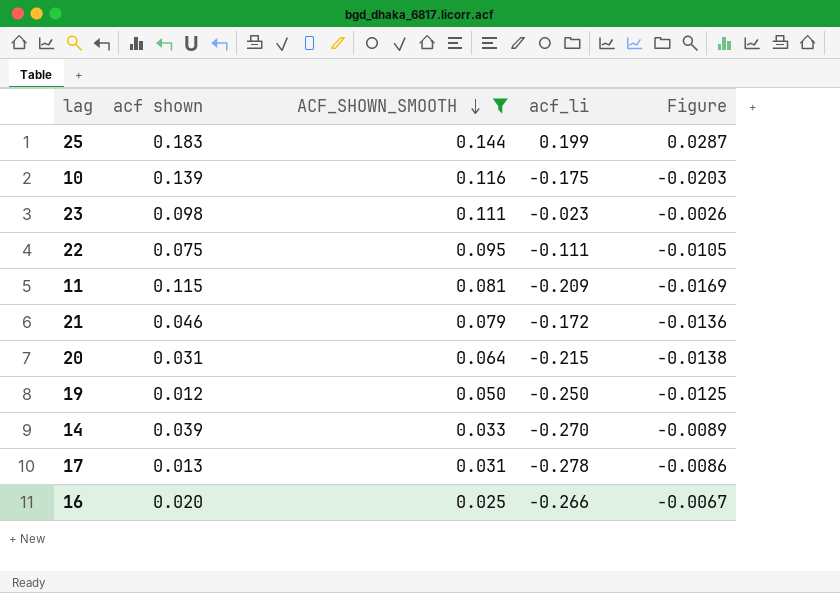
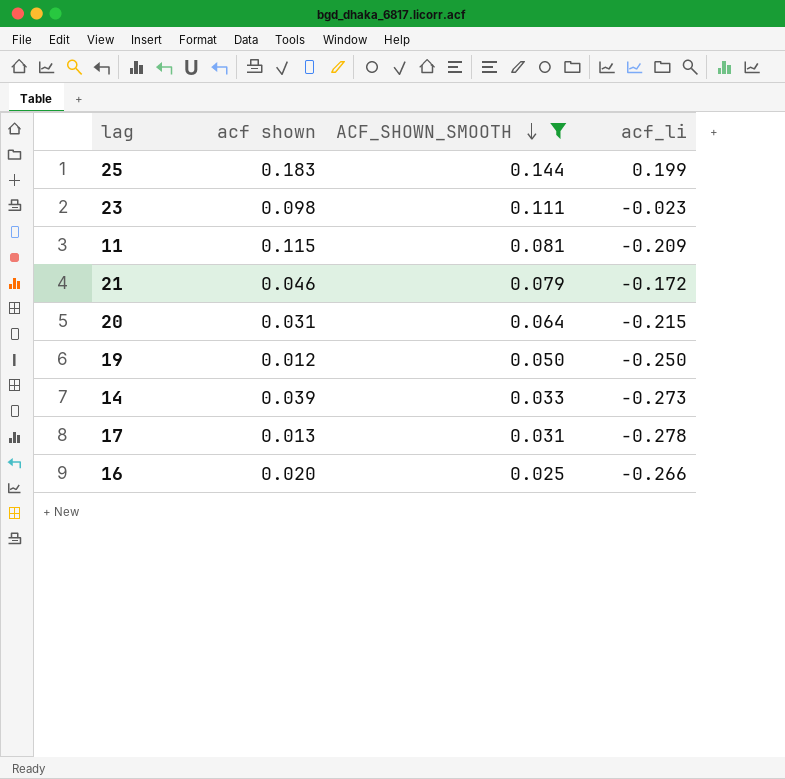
column Figure | formula: [ACF_SHOWN_SMOOTH] * [acf_li] -> none
row 10: 0.139 | 0.116 | -0.175 | -0.0203 -> none
row 22: 0.075 | 0.095 | -0.111 | -0.0105 -> none
14 | acf_li: -0.270 -> -0.273

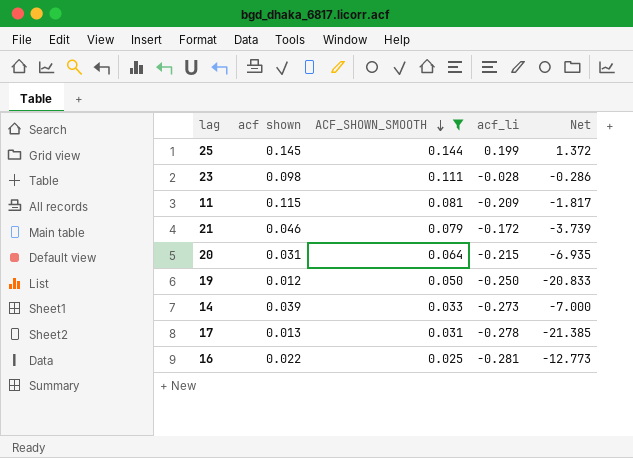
column Net | formula: none -> [acf_li] / [acf shown]
25 | acf shown: 0.183 -> 0.145
23 | acf_li: -0.023 -> -0.028
16 | acf shown: 0.020 -> 0.022
16 | acf_li: -0.266 -> -0.281

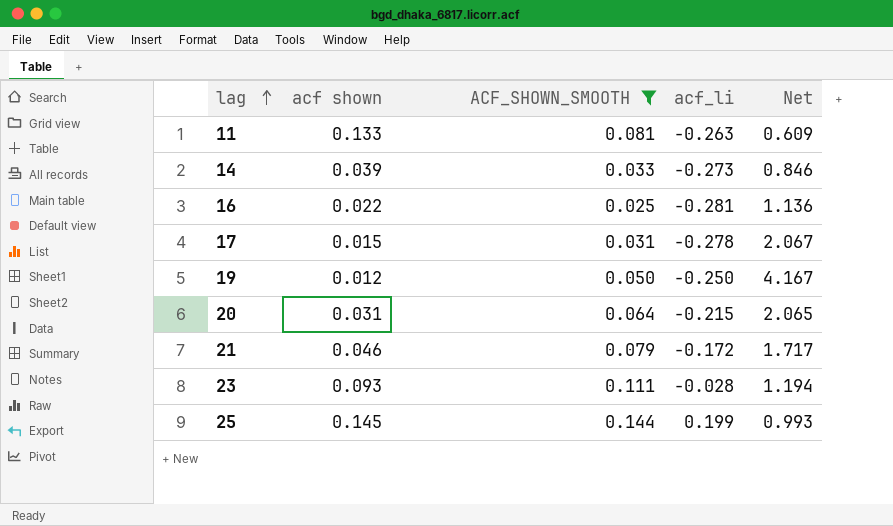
row order: ACF_SHOWN_SMOOTH descending -> lag ascending
column Net | formula: [acf_li] / [acf shown] -> [ACF_SHOWN_SMOOTH] / [acf shown]
11 | acf shown: 0.115 -> 0.133
11 | acf_li: -0.209 -> -0.263
17 | acf shown: 0.013 -> 0.015
23 | acf shown: 0.098 -> 0.093

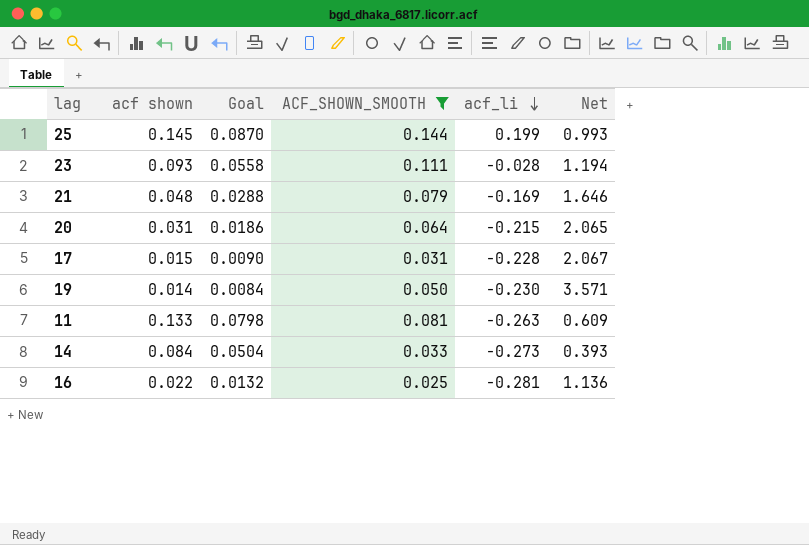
row order: lag ascending -> acf_li descending
column Goal | formula: none -> [acf shown] * 0.6
21 | acf shown: 0.046 -> 0.048
21 | acf_li: -0.172 -> -0.169
21 | Net: 1.717 -> 1.646
17 | acf_li: -0.278 -> -0.228
19 | acf shown: 0.012 -> 0.014
19 | acf_li: -0.250 -> -0.230
19 | Net: 4.167 -> 3.571
14 | acf shown: 0.039 -> 0.084
14 | Net: 0.846 -> 0.393

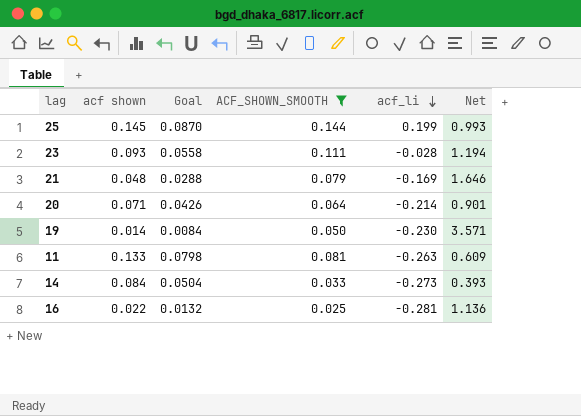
row 17: 0.015 | 0.0090 | 0.031 | -0.228 | 2.067 -> none
20 | acf shown: 0.031 -> 0.071
20 | Goal: 0.0186 -> 0.0426
20 | acf_li: -0.215 -> -0.214
20 | Net: 2.065 -> 0.901

